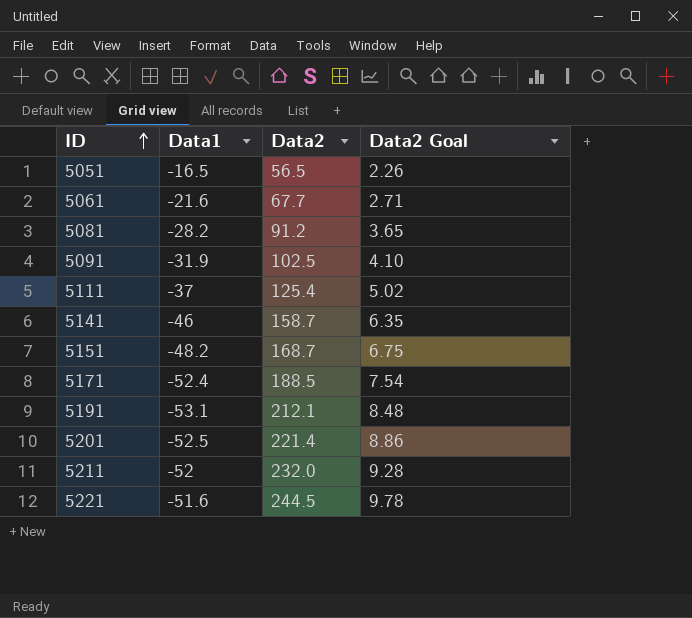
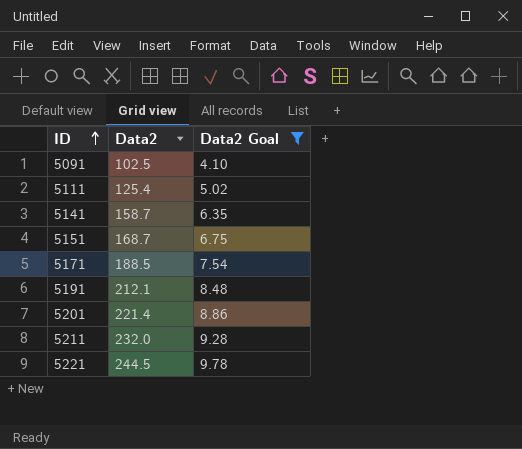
filter: none -> Data2 Goal >= 4.10
column Data1 | position: 2 -> none

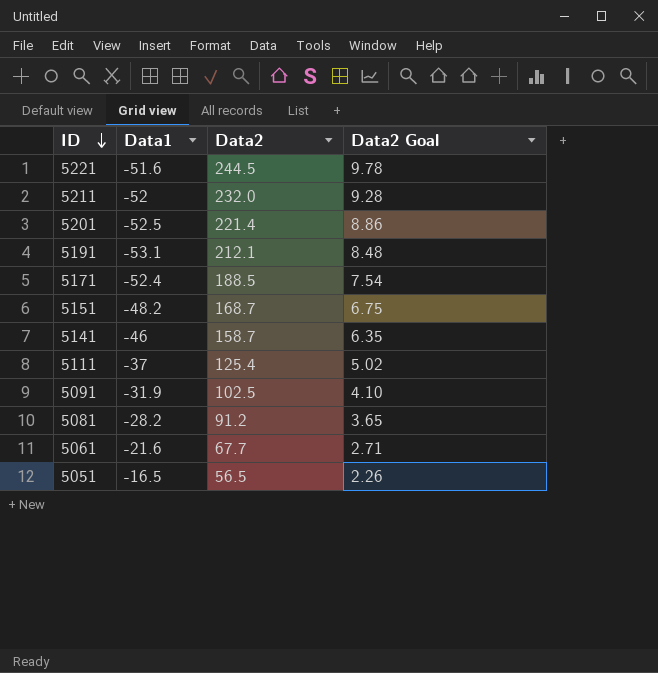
filter: Data2 Goal >= 4.10 -> none
row order: ID ascending -> ID descending
column Data1 | position: none -> 2

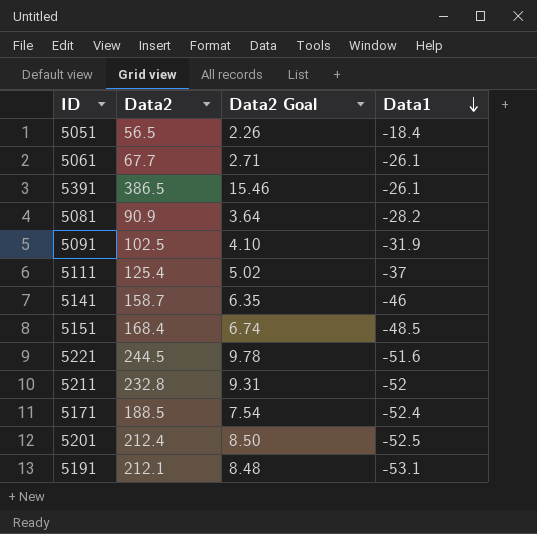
row order: ID descending -> Data1 descending
column Data1 | position: 2 -> 4
5051 | Data1: -16.5 -> -18.4
5061 | Data1: -21.6 -> -26.1
row 5391: none -> 386.5 | 15.46 | -26.1
5081 | Data2: 91.2 -> 90.9
5081 | Data2 Goal: 3.65 -> 3.64
5151 | Data2: 168.7 -> 168.4
5151 | Data2 Goal: 6.75 -> 6.74
5151 | Data1: -48.2 -> -48.5
5211 | Data2: 232.0 -> 232.8
5211 | Data2 Goal: 9.28 -> 9.31
5201 | Data2: 221.4 -> 212.4
5201 | Data2 Goal: 8.86 -> 8.50

